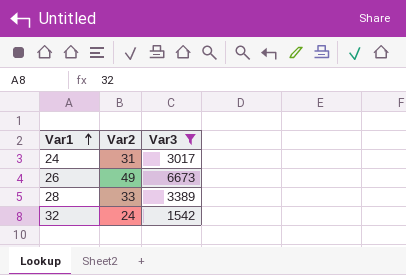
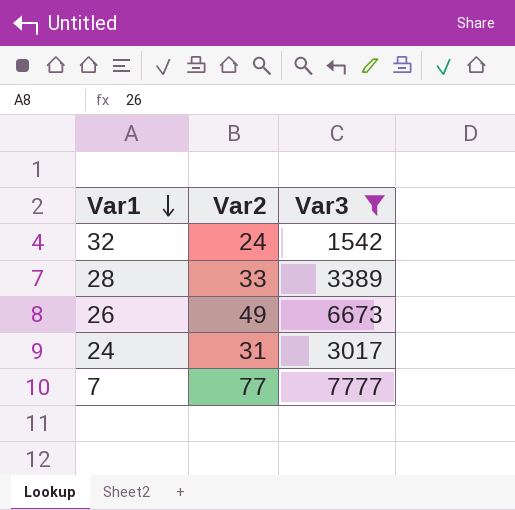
row order: Var1 ascending -> Var1 descending
row 7: none -> 77 | 7777

